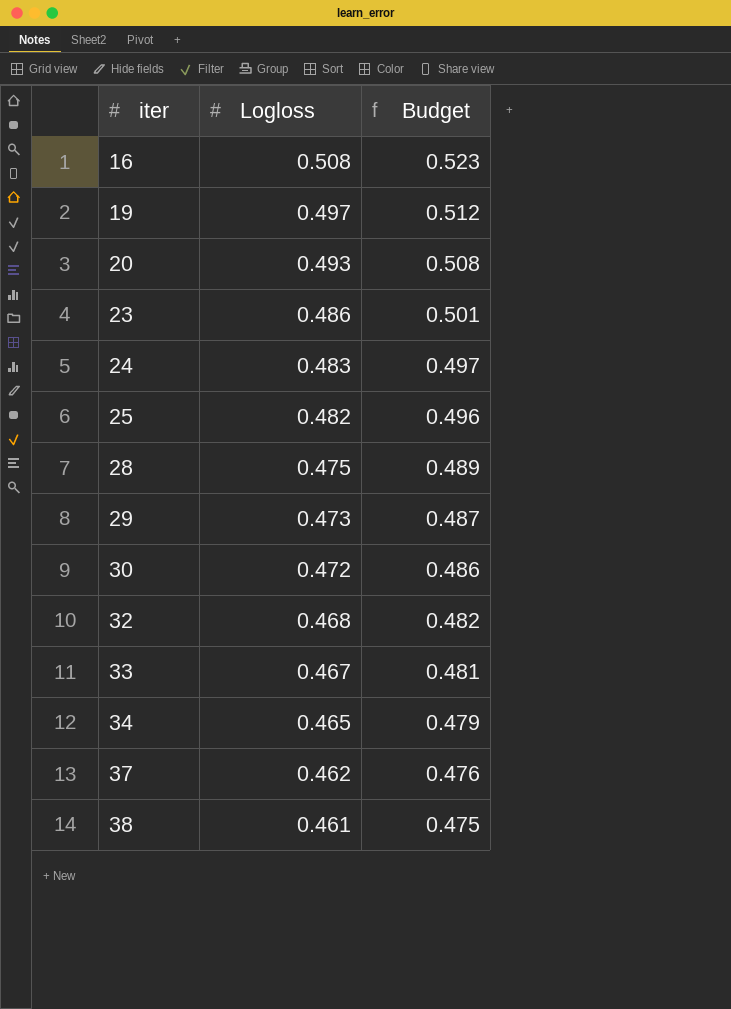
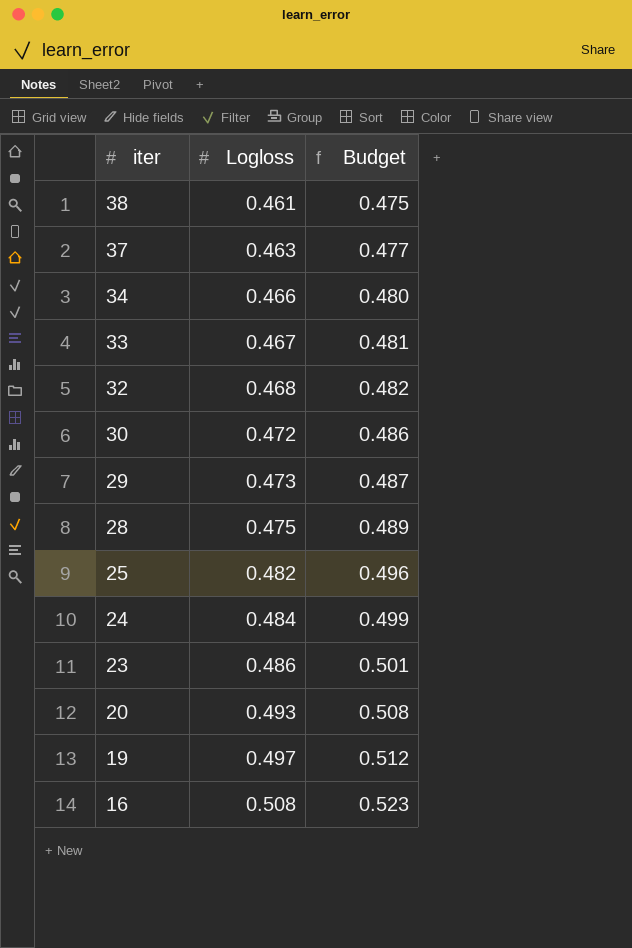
row order: iter ascending -> iter descending
37 | Logloss: 0.462 -> 0.463
37 | Budget: 0.476 -> 0.477
34 | Logloss: 0.465 -> 0.466
34 | Budget: 0.479 -> 0.480
24 | Logloss: 0.483 -> 0.484
24 | Budget: 0.497 -> 0.499

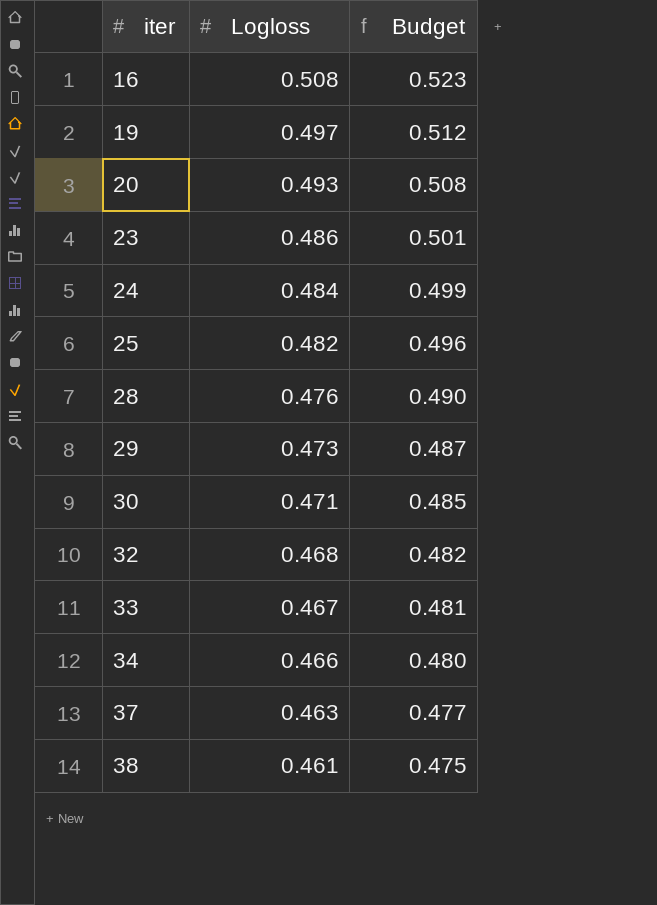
row order: iter descending -> iter ascending
28 | Logloss: 0.475 -> 0.476
28 | Budget: 0.489 -> 0.490
30 | Logloss: 0.472 -> 0.471
30 | Budget: 0.486 -> 0.485

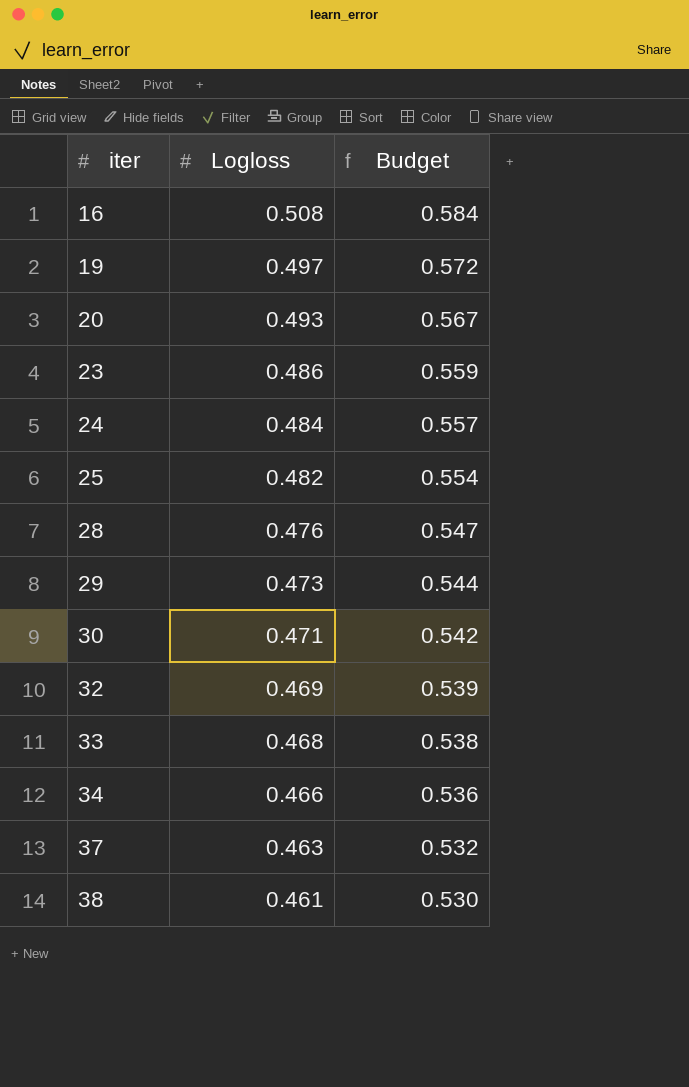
column Budget | formula: [Logloss] * 1.03 -> [Logloss] * 1.15
32 | Logloss: 0.468 -> 0.469
33 | Logloss: 0.467 -> 0.468

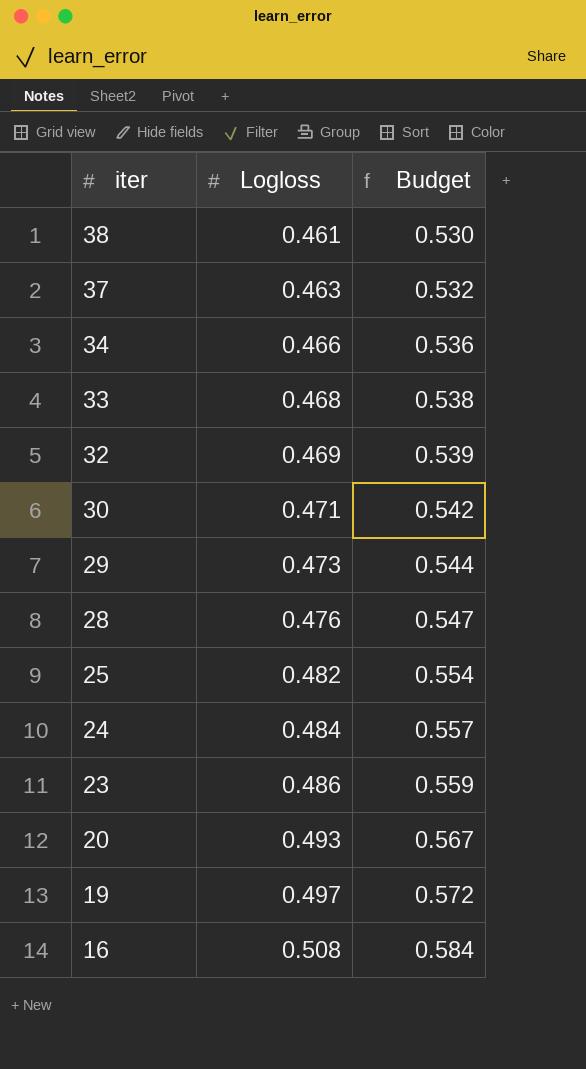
row order: iter ascending -> iter descending

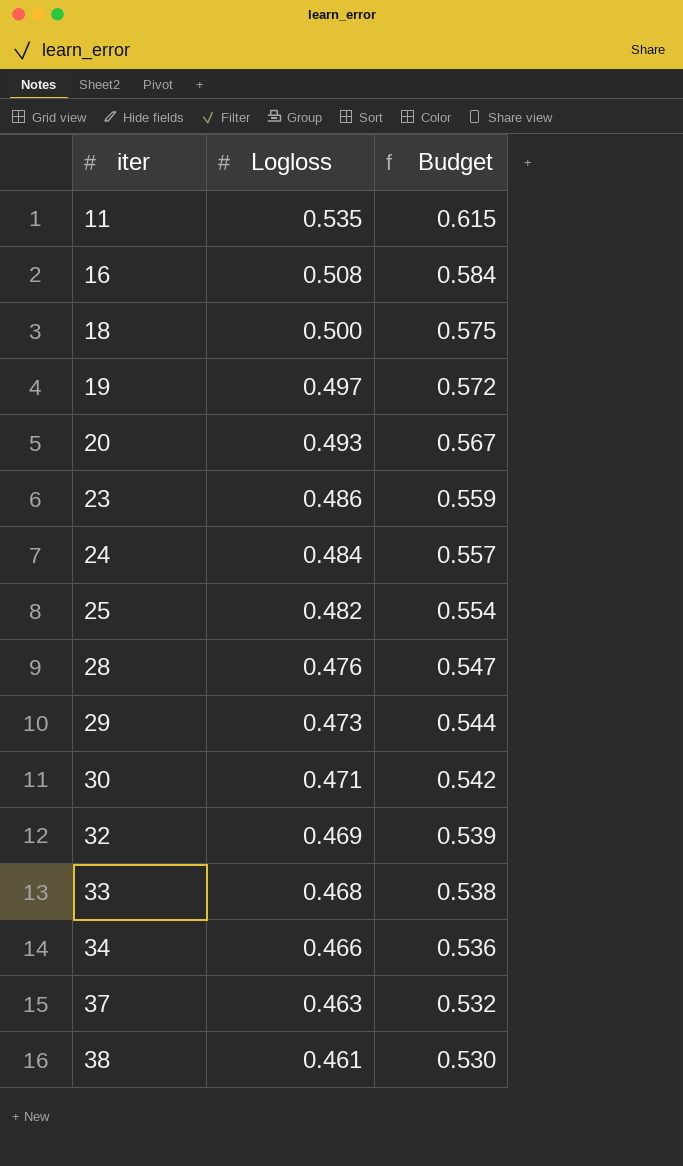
row order: iter descending -> iter ascending
row 11: none -> 0.535 | 0.615
row 18: none -> 0.500 | 0.575

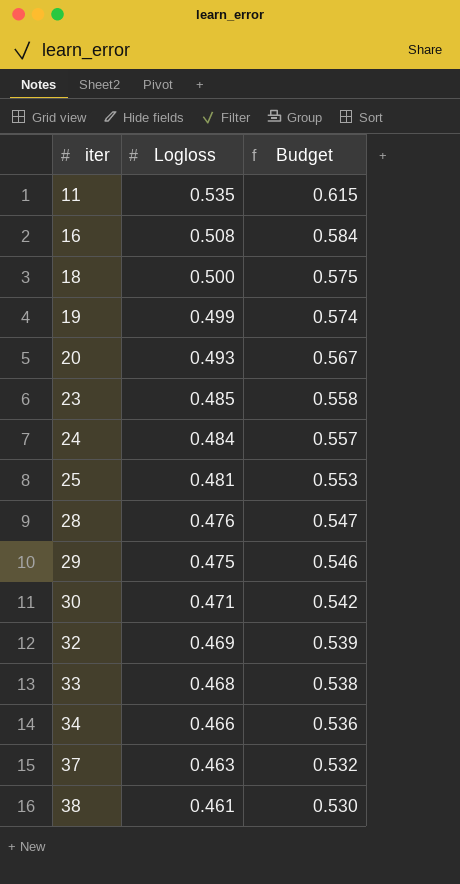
19 | Logloss: 0.497 -> 0.499
19 | Budget: 0.572 -> 0.574
23 | Logloss: 0.486 -> 0.485
23 | Budget: 0.559 -> 0.558
25 | Logloss: 0.482 -> 0.481
25 | Budget: 0.554 -> 0.553
29 | Logloss: 0.473 -> 0.475
29 | Budget: 0.544 -> 0.546

